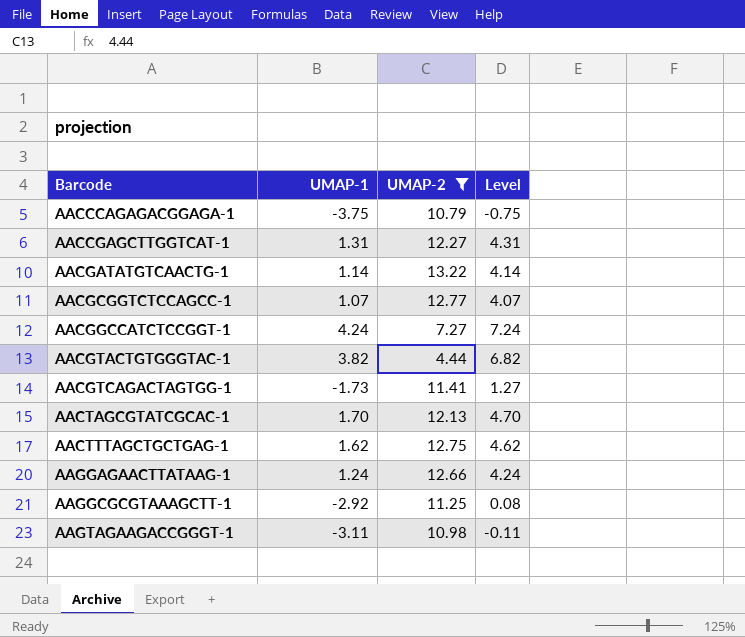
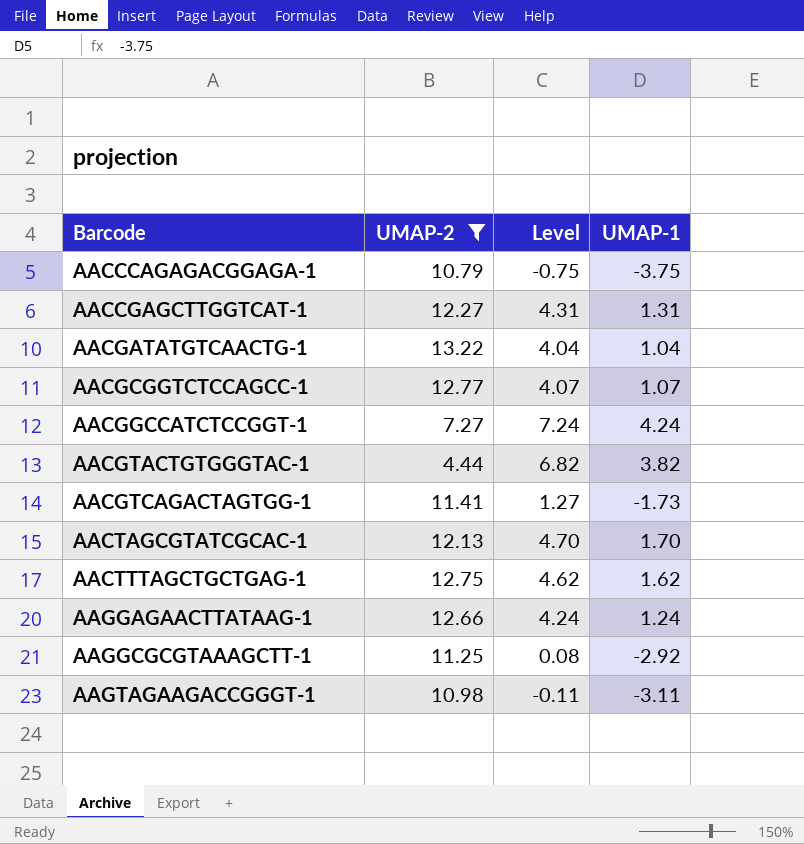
column UMAP-1 | position: 2 -> 4
AACGATATGTCAACTG-1 | Level: 4.14 -> 4.04
AACGATATGTCAACTG-1 | UMAP-1: 1.14 -> 1.04

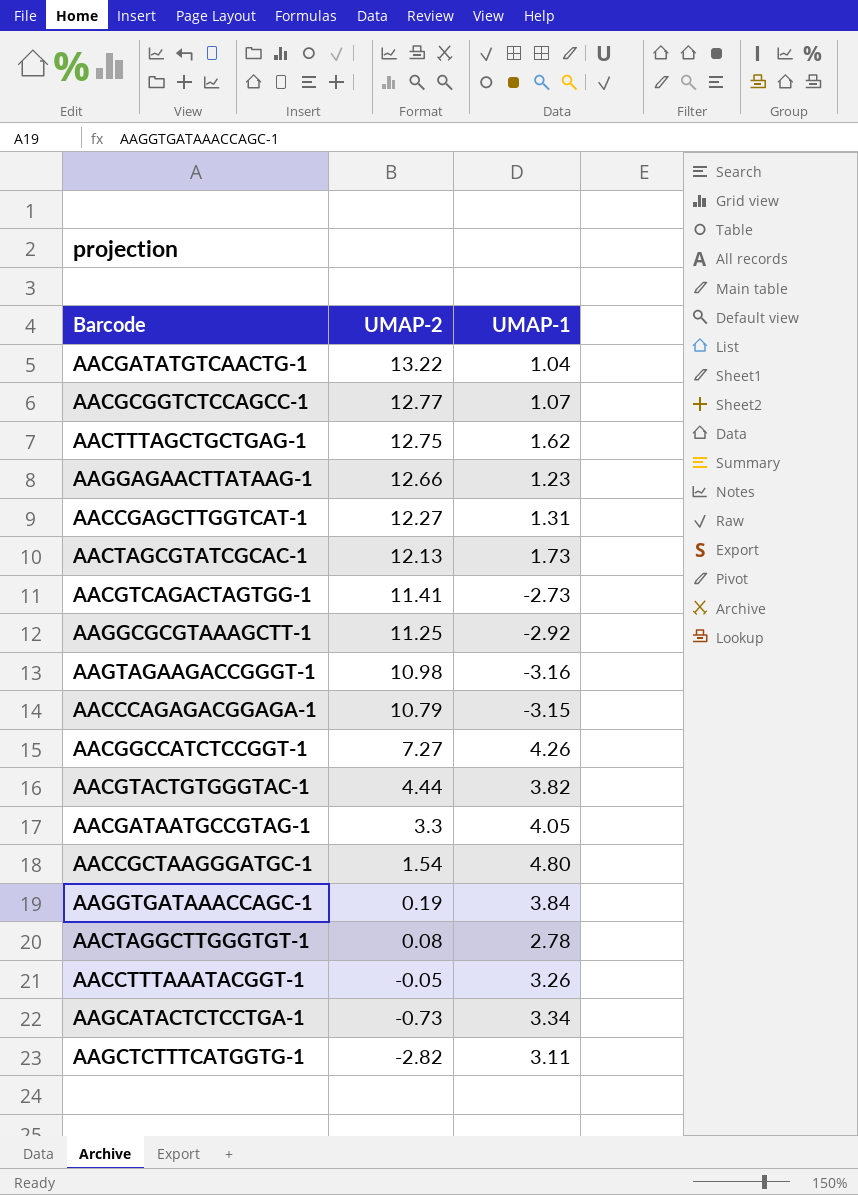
filter: UMAP-2 >= 4.44 -> none
row order: Barcode ascending -> UMAP-2 descending
column Level | formula: [UMAP-1] + 3 -> none
AAGGAGAACTTATAAG-1 | UMAP-1: 1.24 -> 1.23
AACTAGCGTATCGCAC-1 | UMAP-1: 1.70 -> 1.73
AACGTCAGACTAGTGG-1 | UMAP-1: -1.73 -> -2.73
AAGTAGAAGACCGGGT-1 | UMAP-1: -3.11 -> -3.16
AACCCAGAGACGGAGA-1 | UMAP-1: -3.75 -> -3.15
AACGGCCATCTCCGGT-1 | UMAP-1: 4.24 -> 4.26

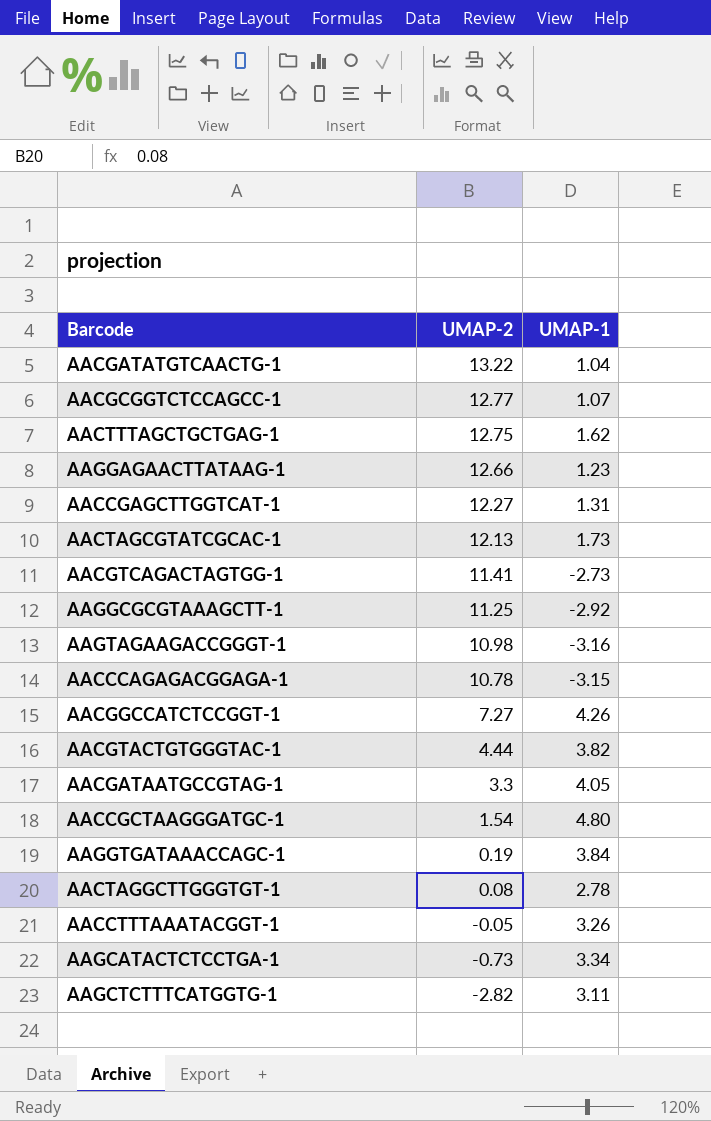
AACCCAGAGACGGAGA-1 | UMAP-2: 10.79 -> 10.78

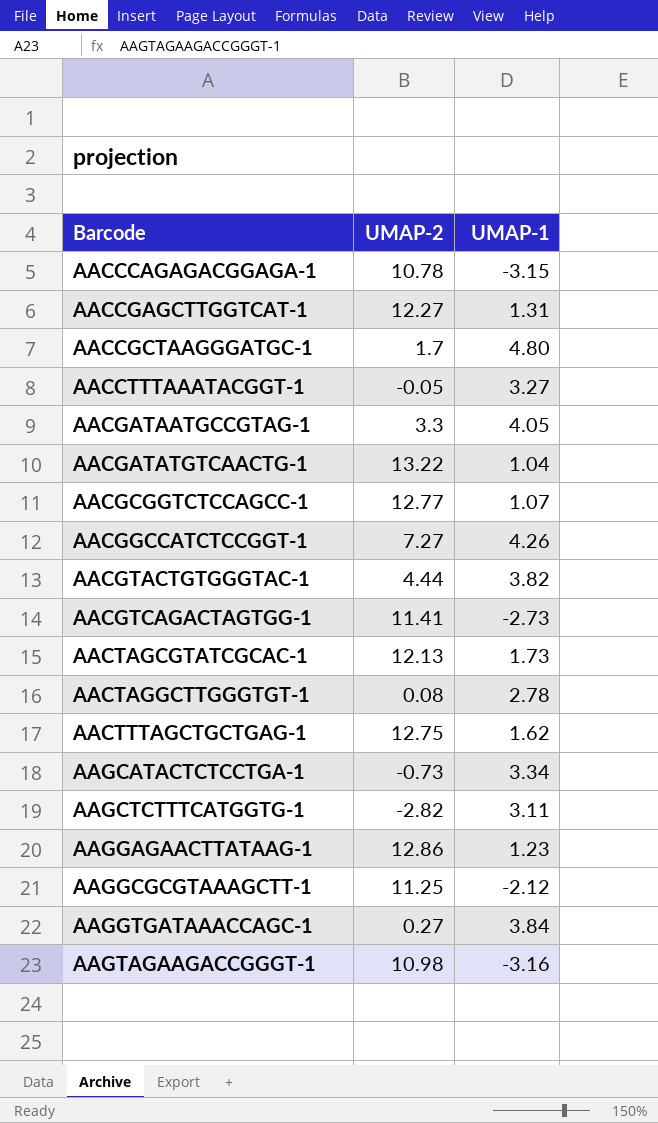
row order: UMAP-2 descending -> Barcode ascending
AACCGCTAAGGGATGC-1 | UMAP-2: 1.54 -> 1.7
AACCTTTAAATACGGT-1 | UMAP-1: 3.26 -> 3.27
AAGGAGAACTTATAAG-1 | UMAP-2: 12.66 -> 12.86
AAGGCGCGTAAAGCTT-1 | UMAP-1: -2.92 -> -2.12
AAGGTGATAAACCAGC-1 | UMAP-2: 0.19 -> 0.27

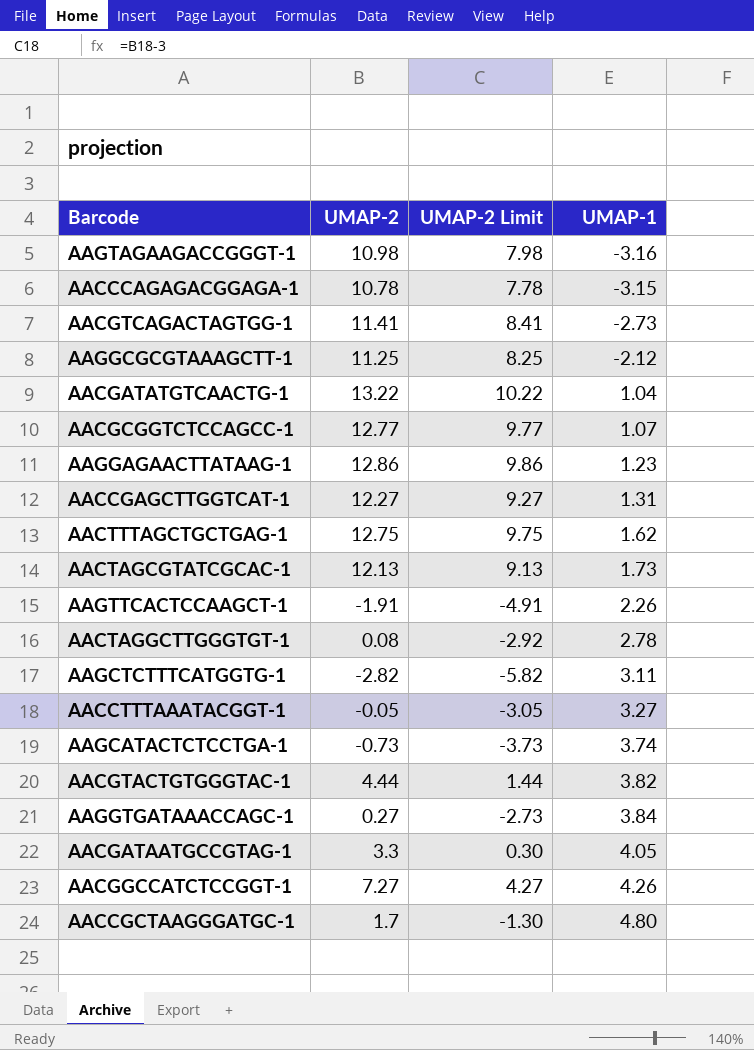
row order: Barcode ascending -> UMAP-1 ascending
column UMAP-2 Limit | formula: none -> [UMAP-2] - 3
row AAGTTCACTCCAAGCT-1: none -> -1.91 | -4.91 | 2.26
AAGCATACTCTCCTGA-1 | UMAP-1: 3.34 -> 3.74

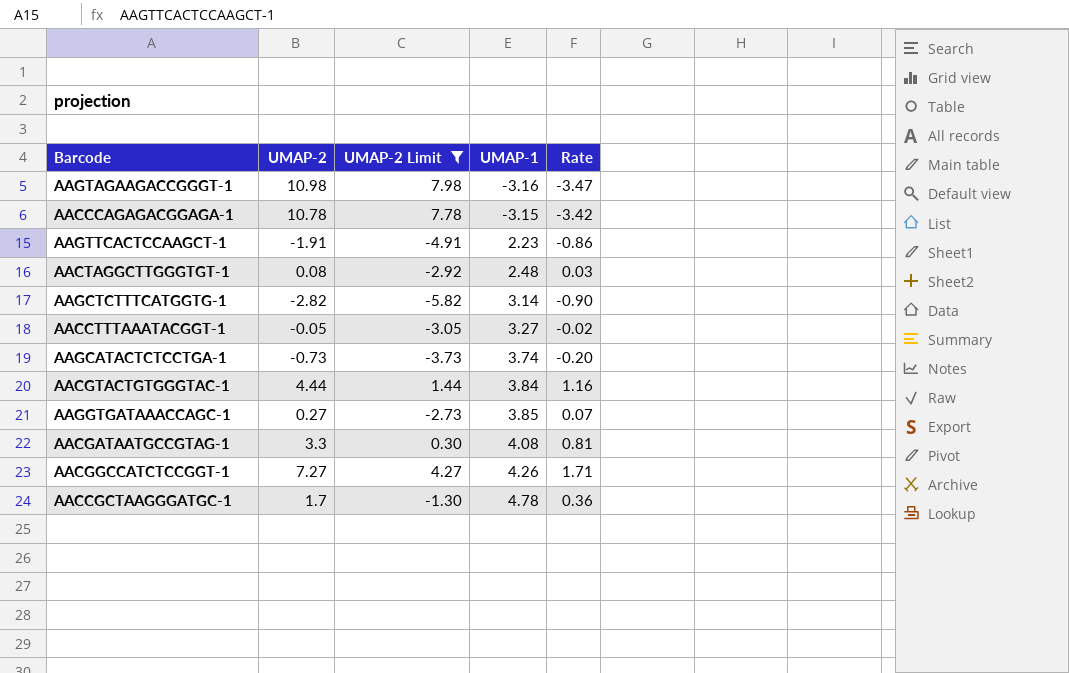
filter: none -> UMAP-2 Limit <= 7.98
column Rate | formula: none -> [UMAP-2] / [UMAP-1]
AAGTTCACTCCAAGCT-1 | UMAP-1: 2.26 -> 2.23
AACTAGGCTTGGGTGT-1 | UMAP-1: 2.78 -> 2.48
AAGCTCTTTCATGGTG-1 | UMAP-1: 3.11 -> 3.14
AACGTACTGTGGGTAC-1 | UMAP-1: 3.82 -> 3.84
AAGGTGATAAACCAGC-1 | UMAP-1: 3.84 -> 3.85
AACGATAATGCCGTAG-1 | UMAP-1: 4.05 -> 4.08
AACCGCTAAGGGATGC-1 | UMAP-1: 4.80 -> 4.78

